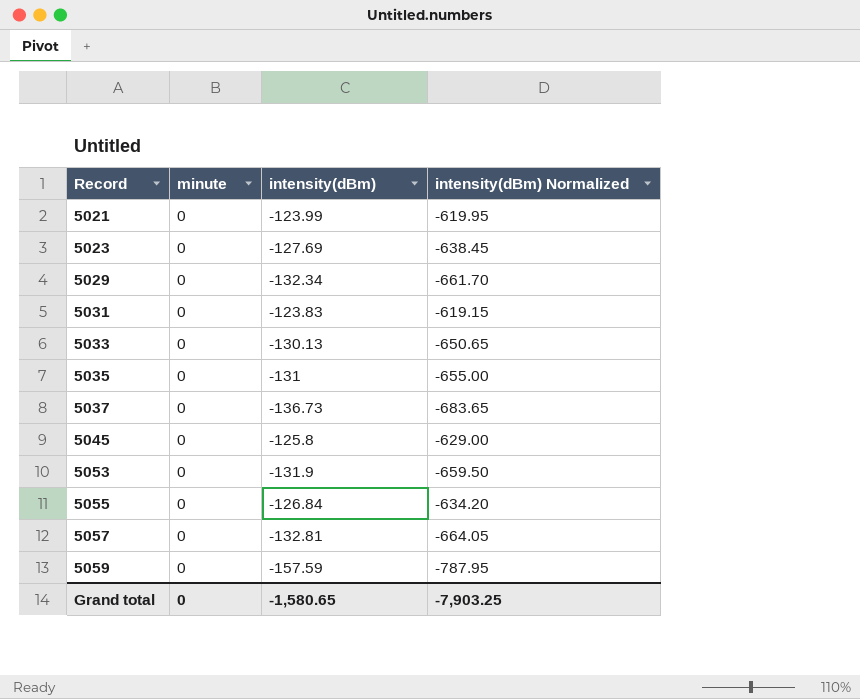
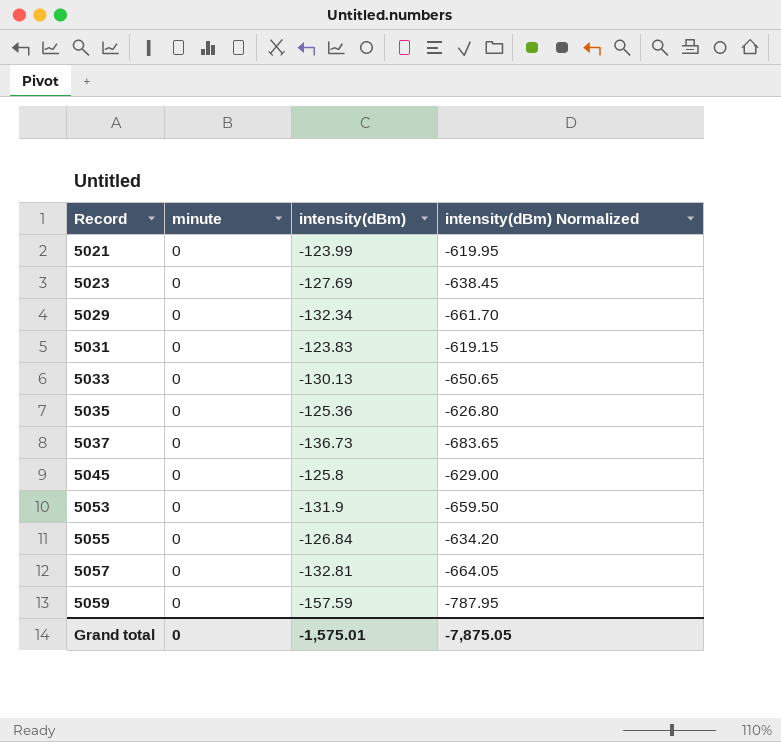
5035 | intensity(dBm): -131 -> -125.36
5035 | intensity(dBm) Normalized: -655.00 -> -626.80
Grand total | intensity(dBm): -1,580.65 -> -1,575.01
Grand total | intensity(dBm) Normalized: -7,903.25 -> -7,875.05

